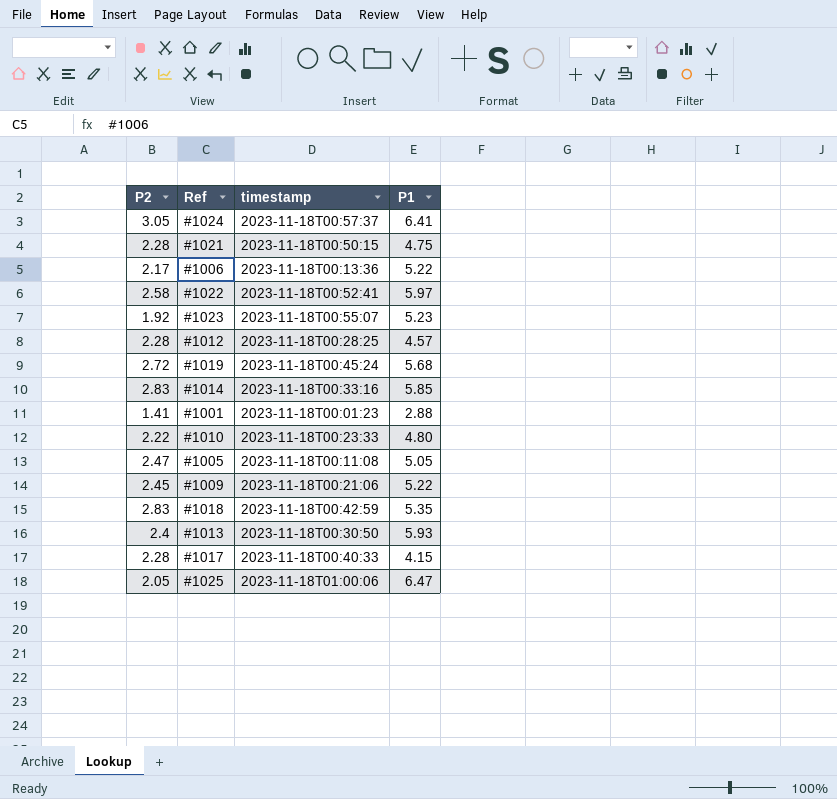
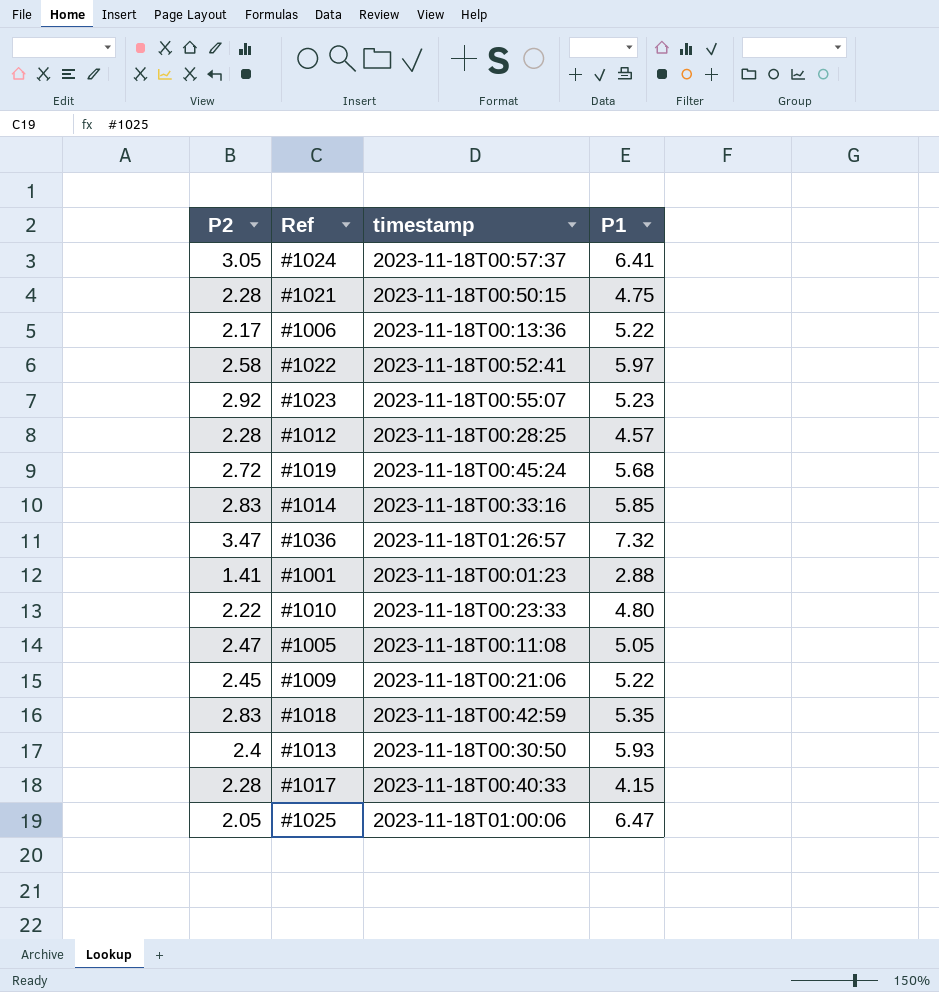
#1023 | P2: 1.92 -> 2.92
row #1036: none -> 3.47 | 2023-11-18T01:26:57 | 7.32

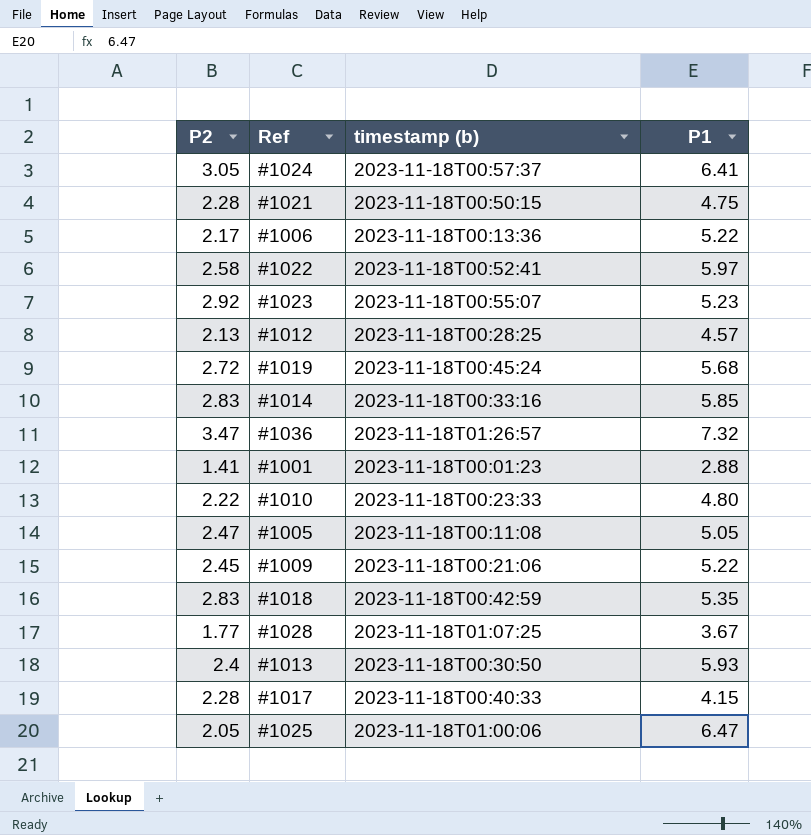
column name: timestamp -> timestamp (b)
#1012 | P2: 2.28 -> 2.13
row #1028: none -> 1.77 | 2023-11-18T01:07:25 | 3.67

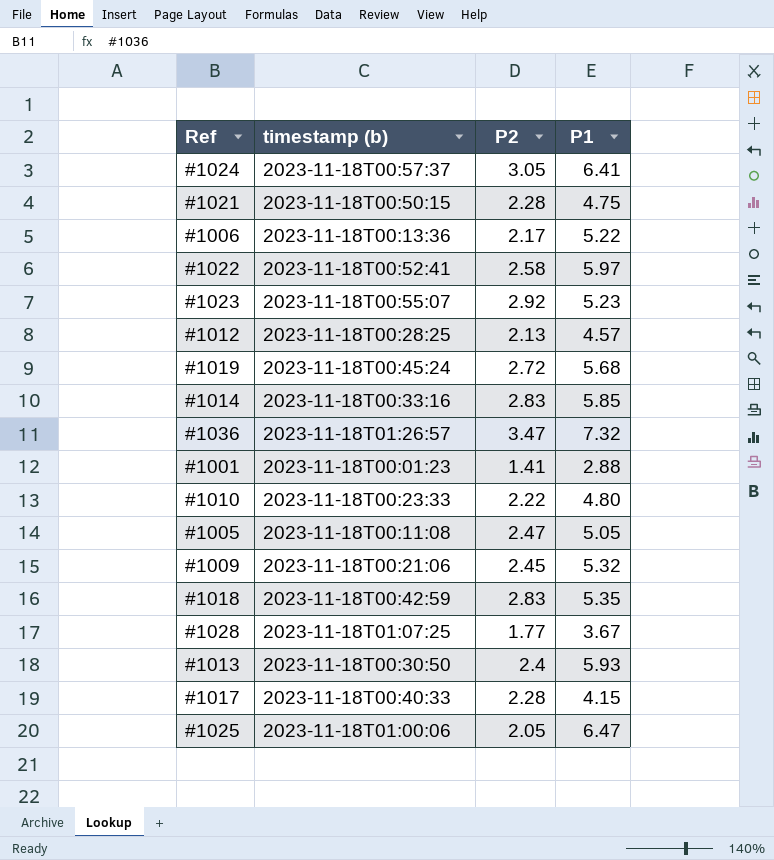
column P2 | position: 1 -> 3
#1009 | P1: 5.22 -> 5.32

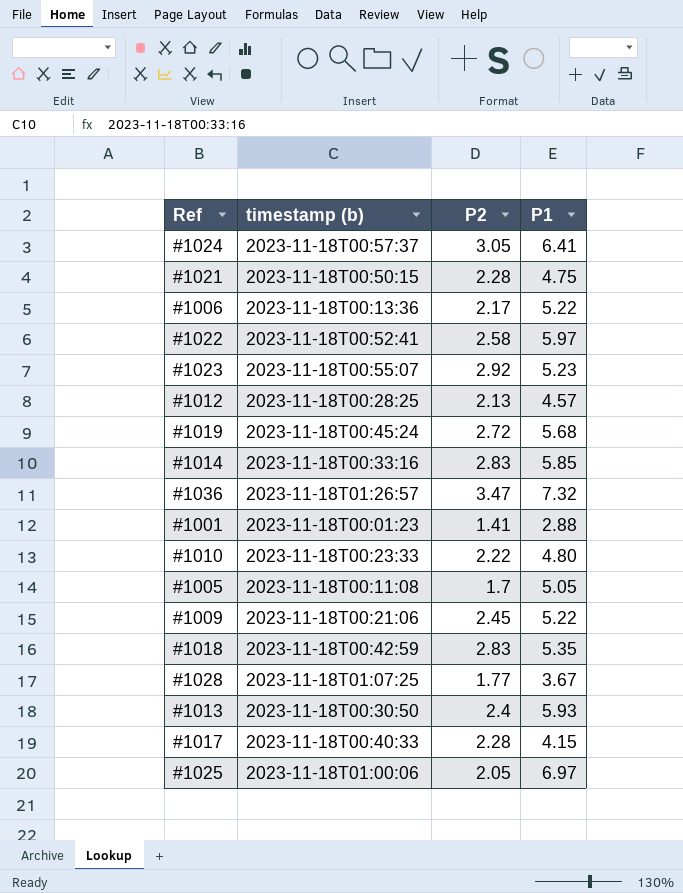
#1005 | P2: 2.47 -> 1.7
#1009 | P1: 5.32 -> 5.22
#1025 | P1: 6.47 -> 6.97

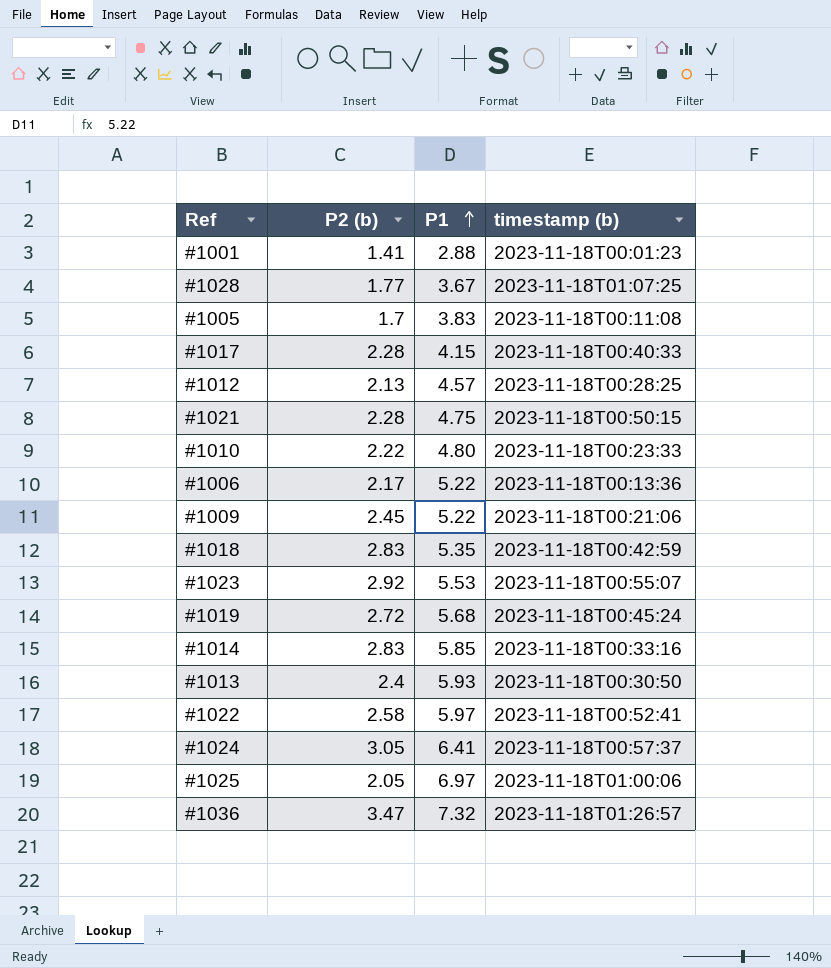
row order: none -> P1 ascending
column name: P2 -> P2 (b)
column timestamp (b) | position: 2 -> 4
#1005 | P1: 5.05 -> 3.83
#1023 | P1: 5.23 -> 5.53

